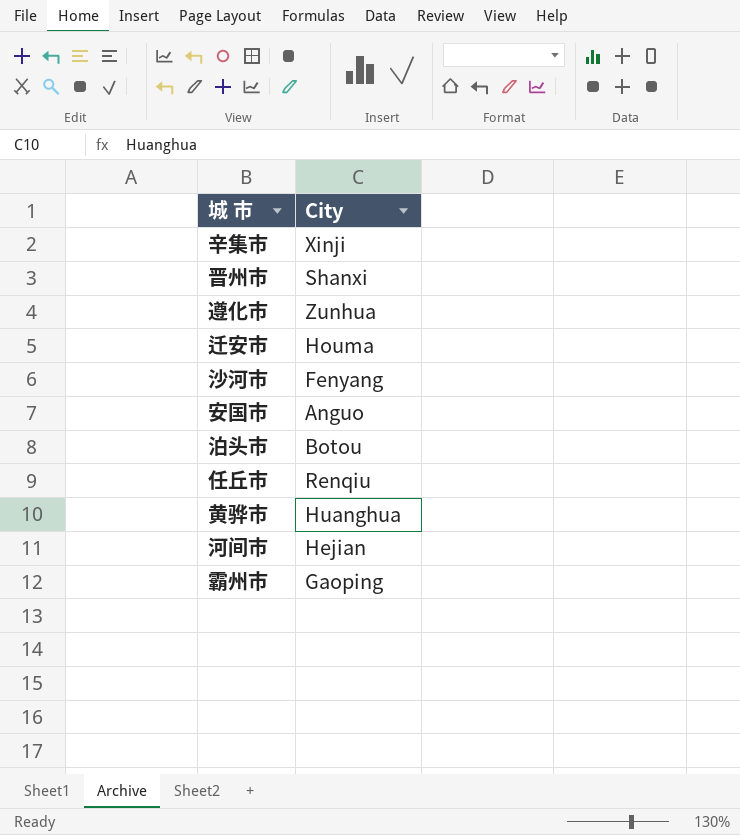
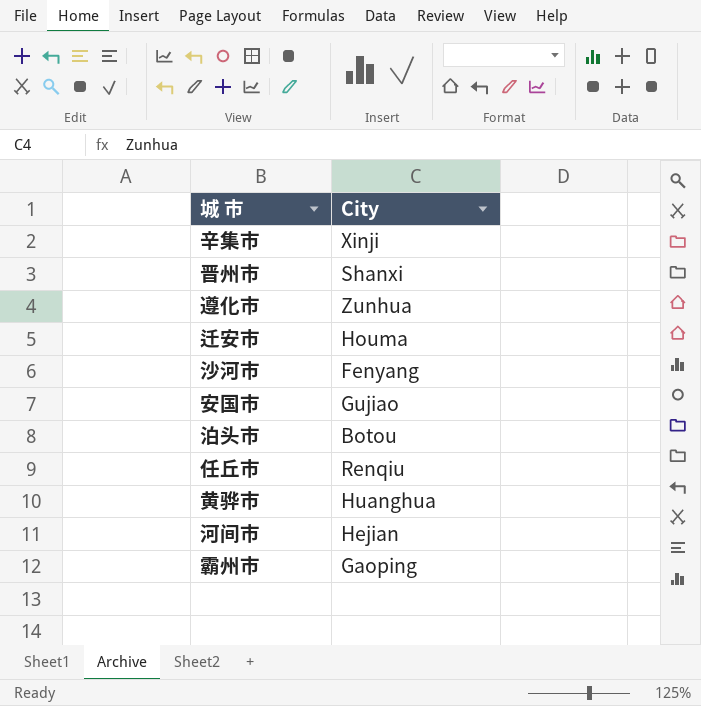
安国市 | City: Anguo -> Gujiao

